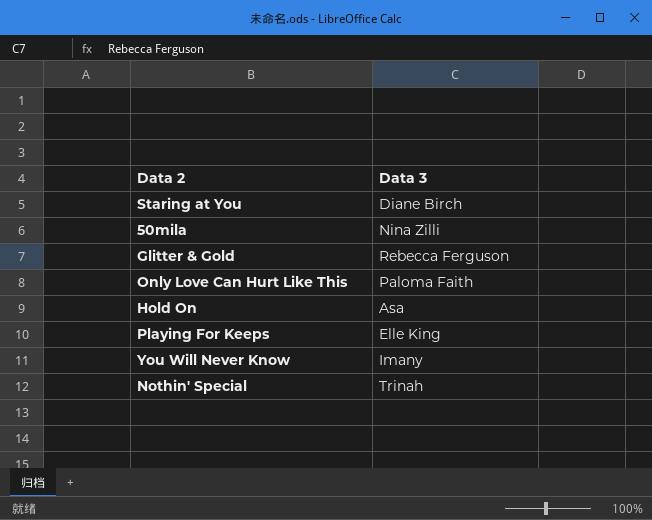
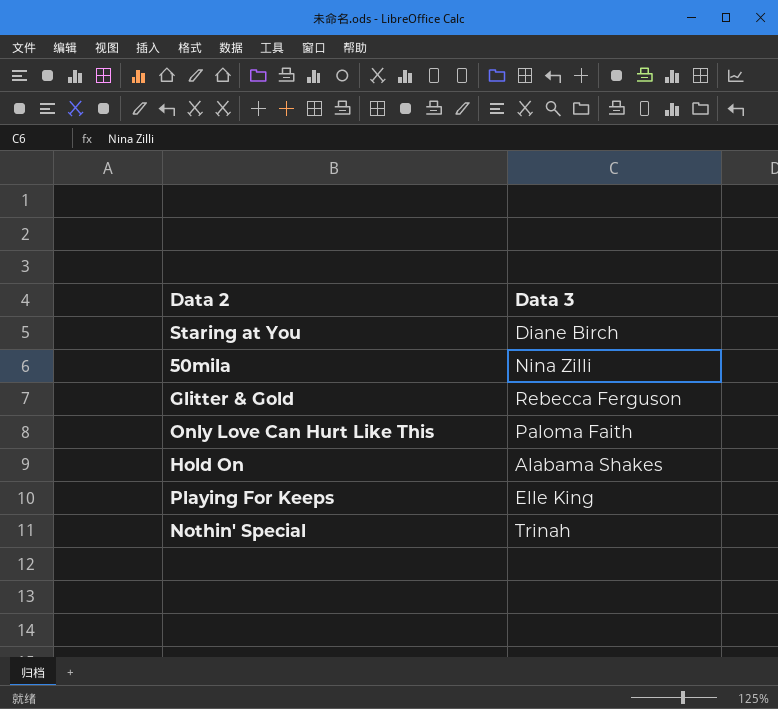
row You Will Never Know: Imany -> none
Hold On | Data 3: Asa -> Alabama Shakes

